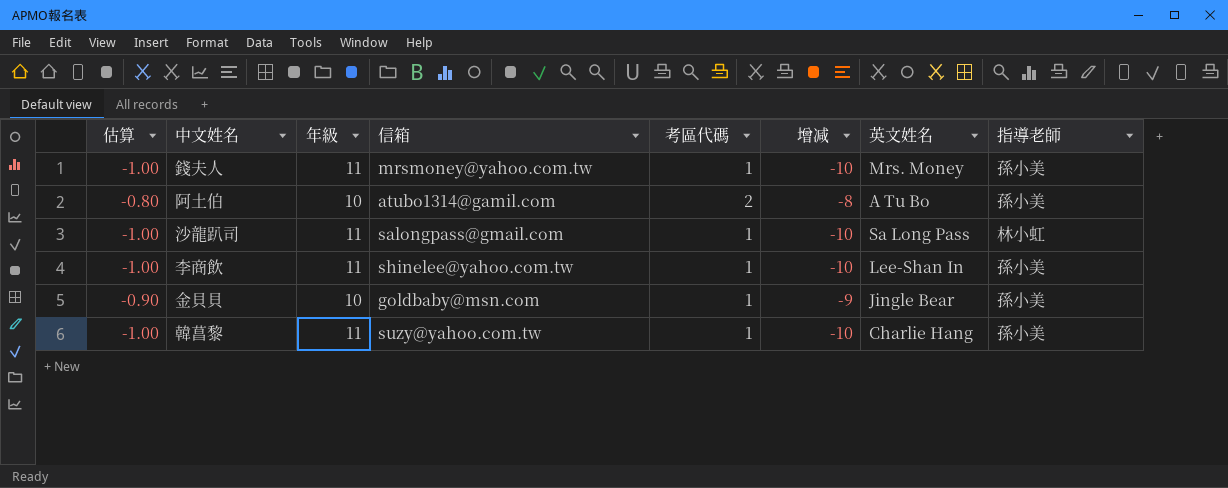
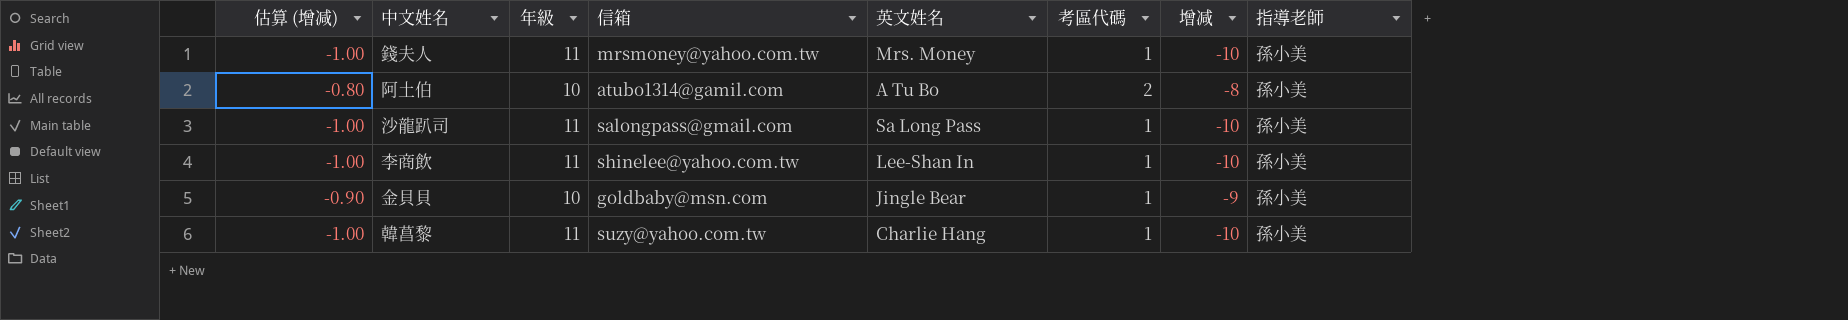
column name: 估算 -> 估算 (增减)
column 英文姓名 | position: 7 -> 5
沙龍趴司 | 指導老師: 林小虹 -> 孫小美

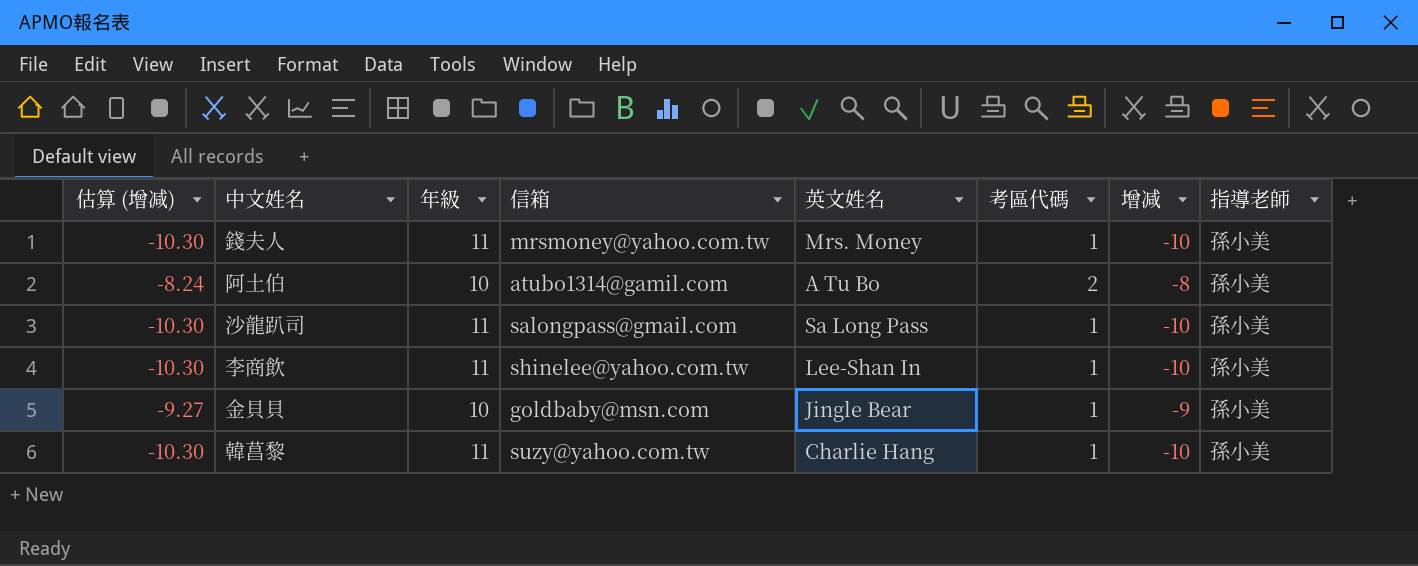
column 估算 (增减) | formula: [增减] * 0.1 -> [增减] * 1.03

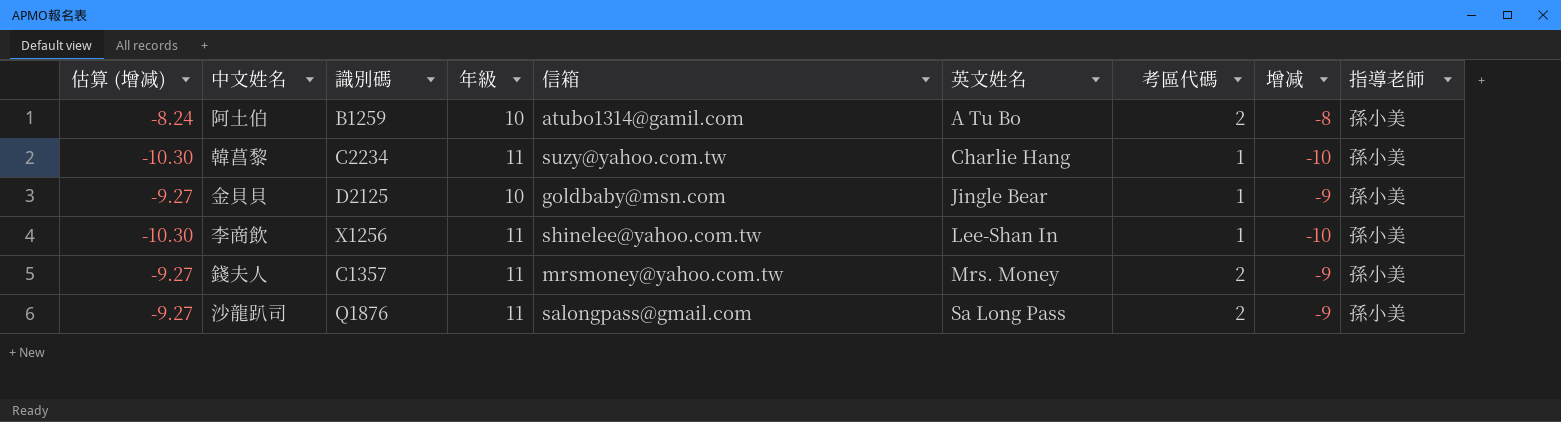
row order: none -> 英文姓名 ascending
column 識別碼 | position: none -> 3
錢夫人 | 估算 (增减): -10.30 -> -9.27
錢夫人 | 考區代碼: 1 -> 2
錢夫人 | 增减: -10 -> -9
沙龍趴司 | 估算 (增减): -10.30 -> -9.27
沙龍趴司 | 考區代碼: 1 -> 2
沙龍趴司 | 增减: -10 -> -9

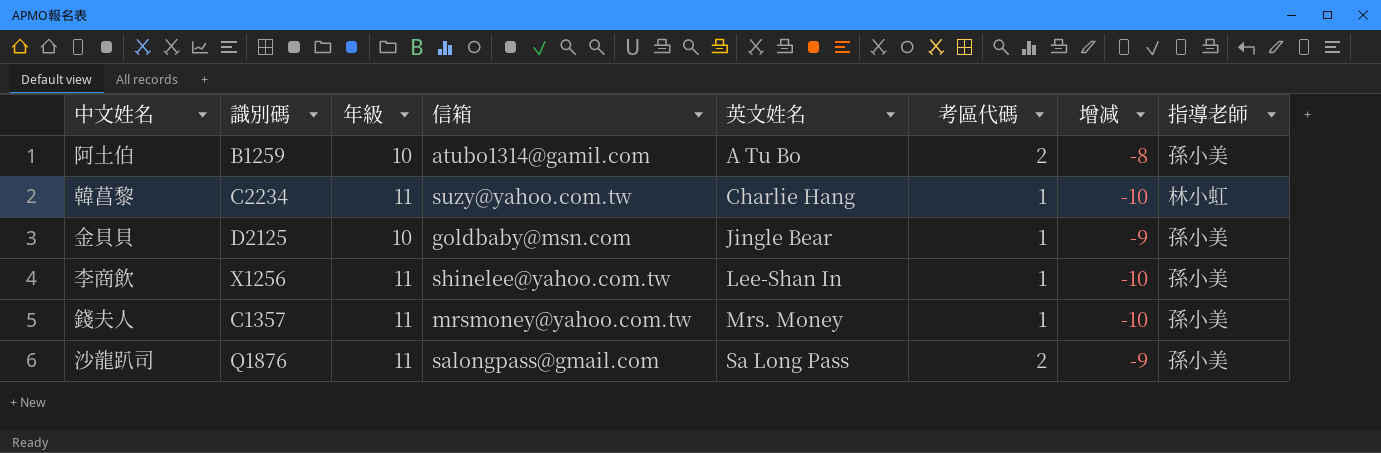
column 估算 (增减) | formula: [增减] * 1.03 -> none
韓菖黎 | 指導老師: 孫小美 -> 林小虹
錢夫人 | 考區代碼: 2 -> 1
錢夫人 | 增减: -9 -> -10

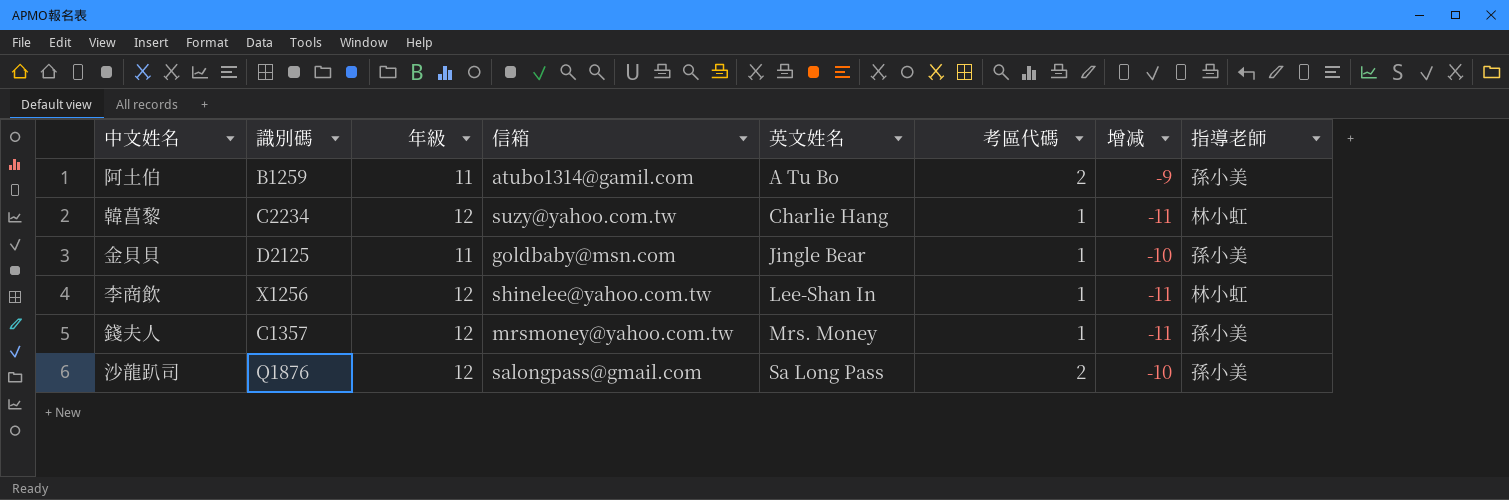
阿土伯 | 年級: 10 -> 11
阿土伯 | 增减: -8 -> -9
韓菖黎 | 年級: 11 -> 12
韓菖黎 | 增减: -10 -> -11
金貝貝 | 年級: 10 -> 11
金貝貝 | 增减: -9 -> -10
李商飲 | 年級: 11 -> 12
李商飲 | 增减: -10 -> -11
李商飲 | 指導老師: 孫小美 -> 林小虹
錢夫人 | 年級: 11 -> 12
錢夫人 | 增减: -10 -> -11
沙龍趴司 | 年級: 11 -> 12
沙龍趴司 | 增减: -9 -> -10

